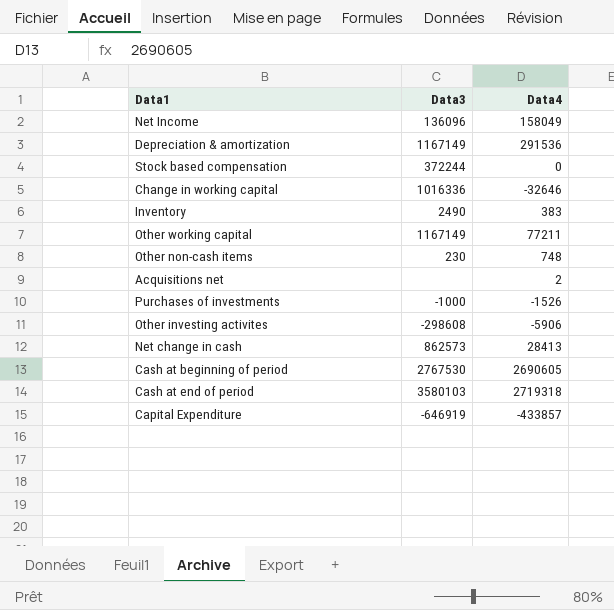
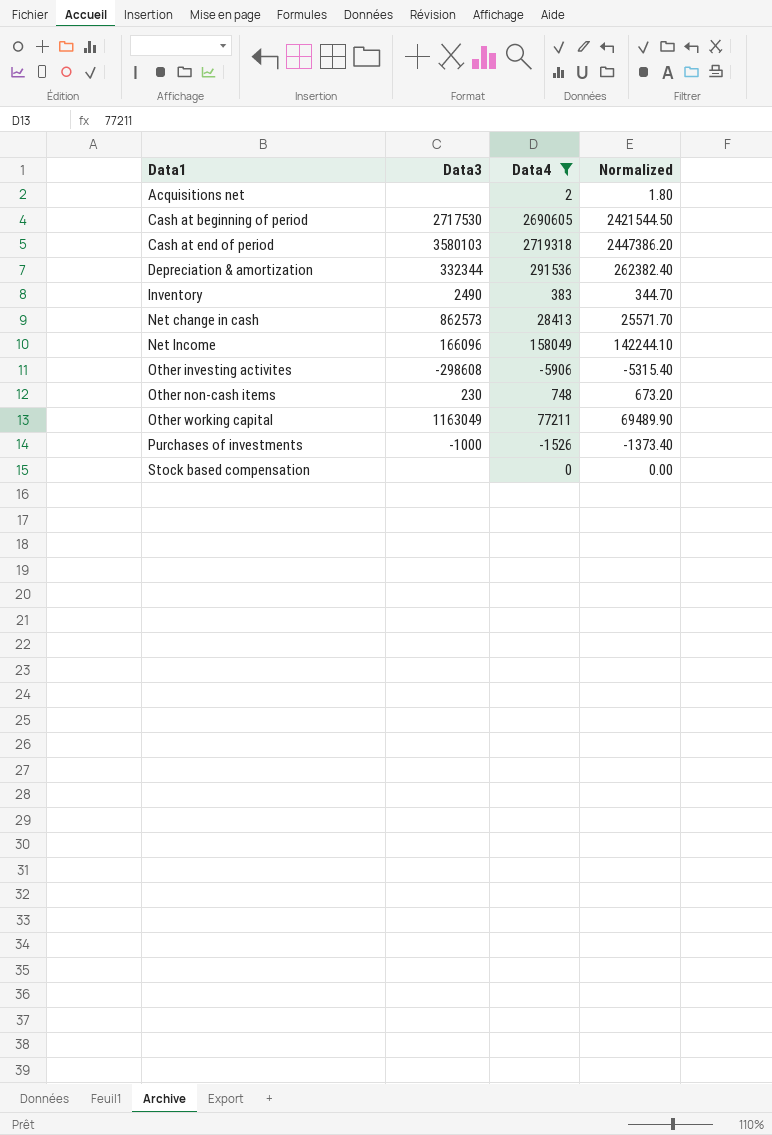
filter: none -> Data4 >= -5906
row order: none -> Data1 ascending
column Normalized | formula: none -> [Data4] * 0.9
Cash at beginning of period | Data3: 2767530 -> 2717530
Depreciation & amortization | Data3: 1167149 -> 332344
Net Income | Data3: 136096 -> 166096
Other working capital | Data3: 1167149 -> 1163049
Stock based compensation | Data3: 372244 -> none

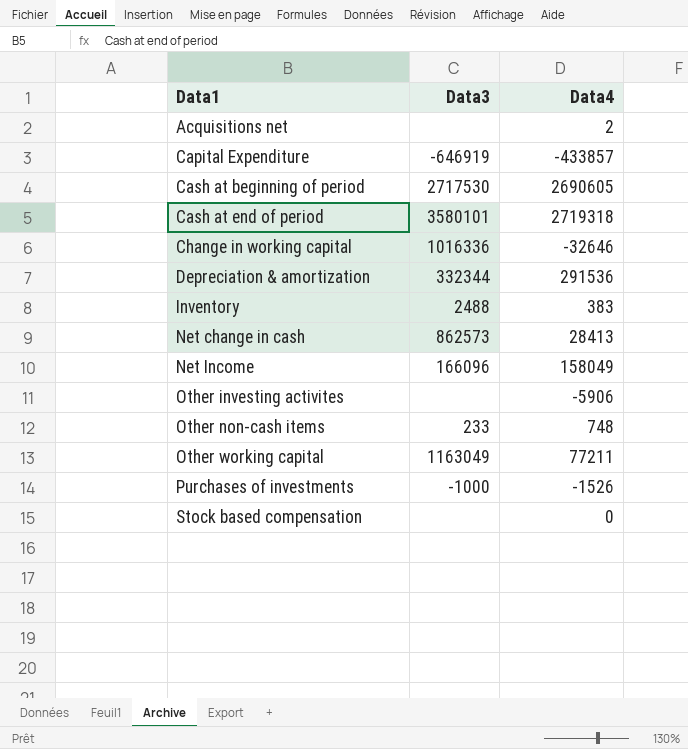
filter: Data4 >= -5906 -> none
column Normalized | formula: [Data4] * 0.9 -> none
Cash at end of period | Data3: 3580103 -> 3580101
Inventory | Data3: 2490 -> 2488
Other investing activites | Data3: -298608 -> none
Other non-cash items | Data3: 230 -> 233

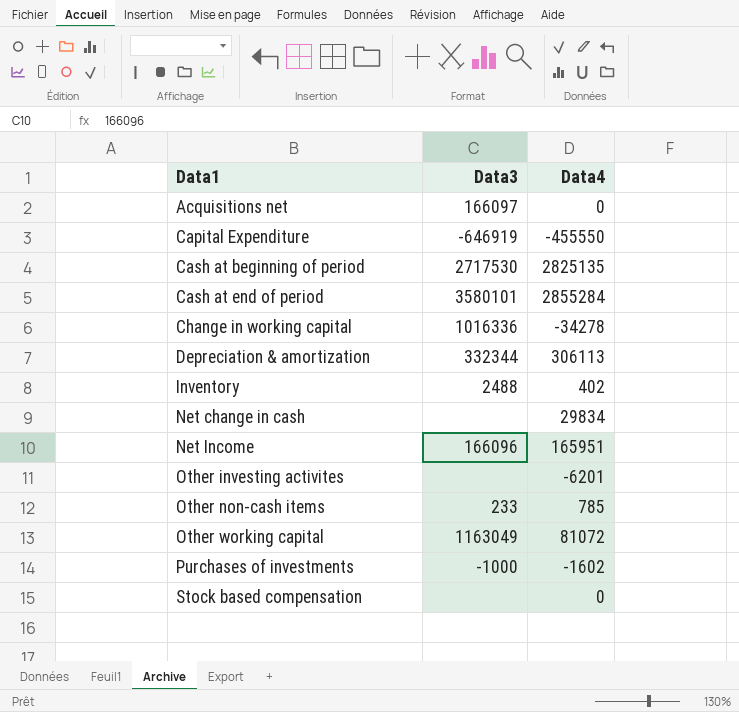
Acquisitions net | Data3: none -> 166097
Acquisitions net | Data4: 2 -> 0
Capital Expenditure | Data4: -433857 -> -455550
Cash at beginning of period | Data4: 2690605 -> 2825135
Cash at end of period | Data4: 2719318 -> 2855284
Change in working capital | Data4: -32646 -> -34278
Depreciation & amortization | Data4: 291536 -> 306113
Inventory | Data4: 383 -> 402
Net change in cash | Data3: 862573 -> none
Net change in cash | Data4: 28413 -> 29834
Net Income | Data4: 158049 -> 165951
Other investing activites | Data4: -5906 -> -6201
Other non-cash items | Data4: 748 -> 785
Other working capital | Data4: 77211 -> 81072
Purchases of investments | Data4: -1526 -> -1602

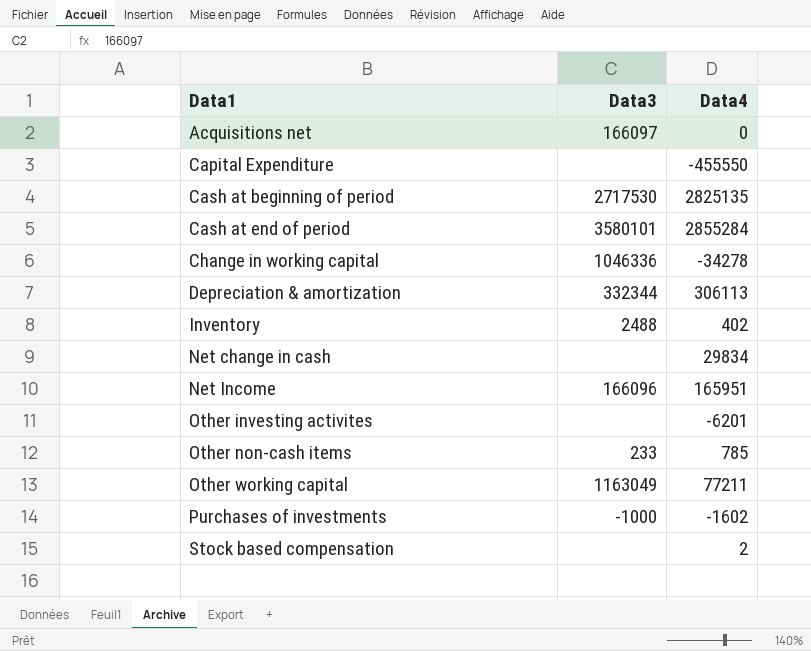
Capital Expenditure | Data3: -646919 -> none
Change in working capital | Data3: 1016336 -> 1046336
Other working capital | Data4: 81072 -> 77211
Stock based compensation | Data4: 0 -> 2

